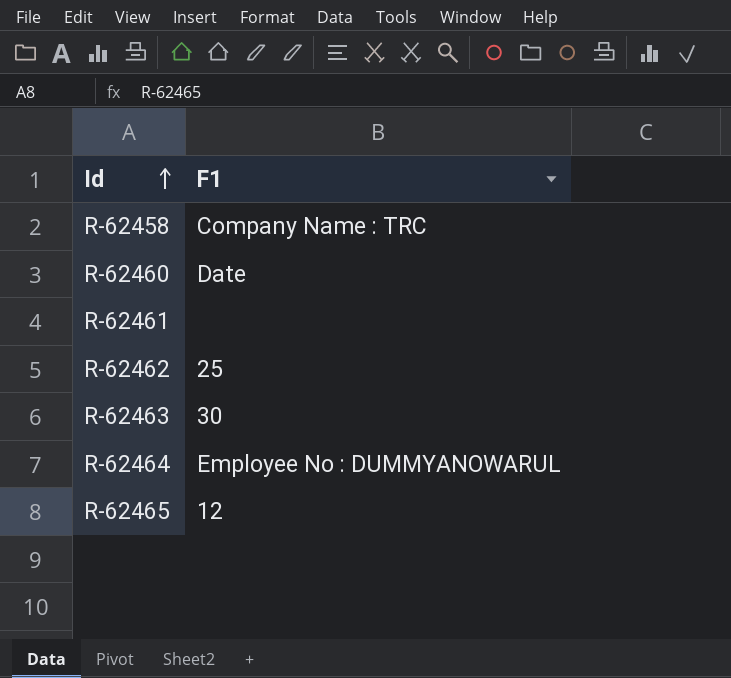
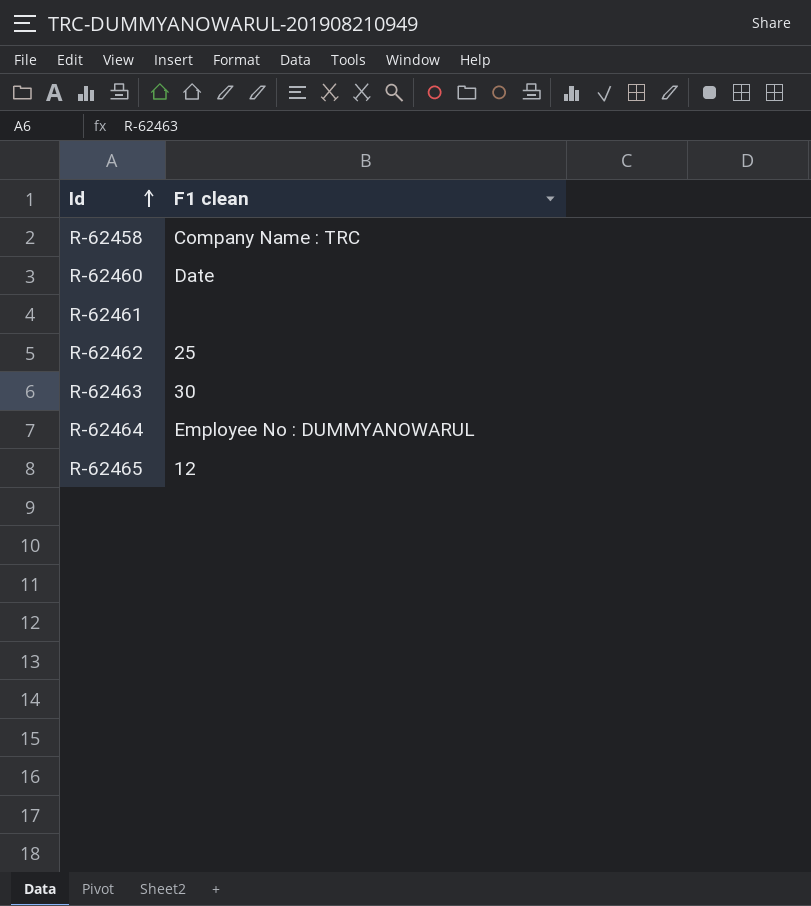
column name: F1 -> F1 clean

